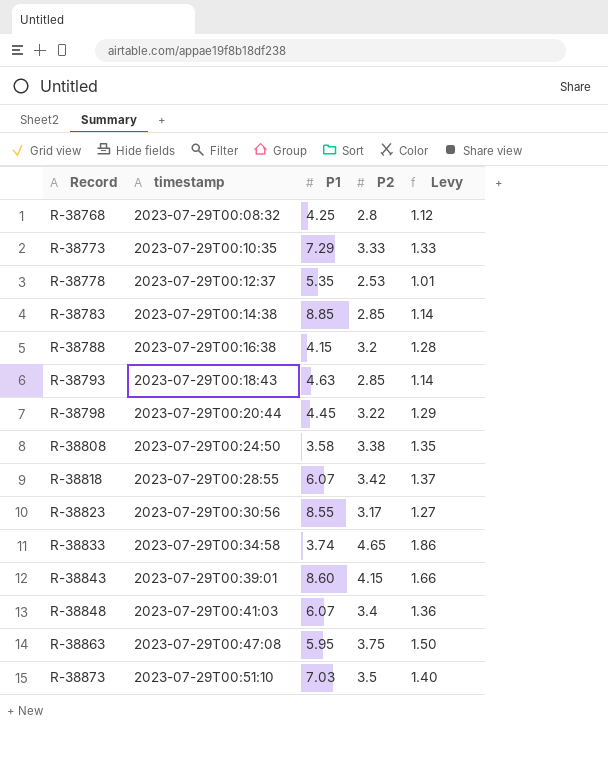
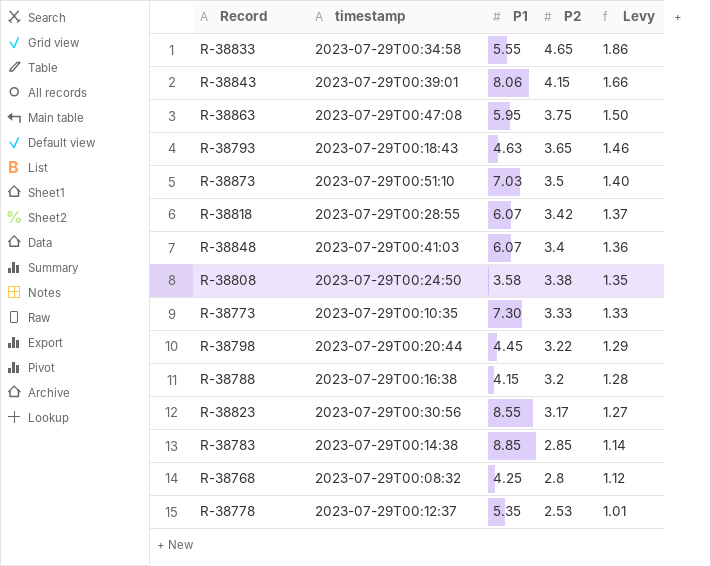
row order: Record ascending -> P2 descending
R-38833 | P1: 3.74 -> 5.55
R-38843 | P1: 8.60 -> 8.06
R-38793 | P2: 2.85 -> 3.65
R-38793 | Levy: 1.14 -> 1.46
R-38773 | P1: 7.29 -> 7.30

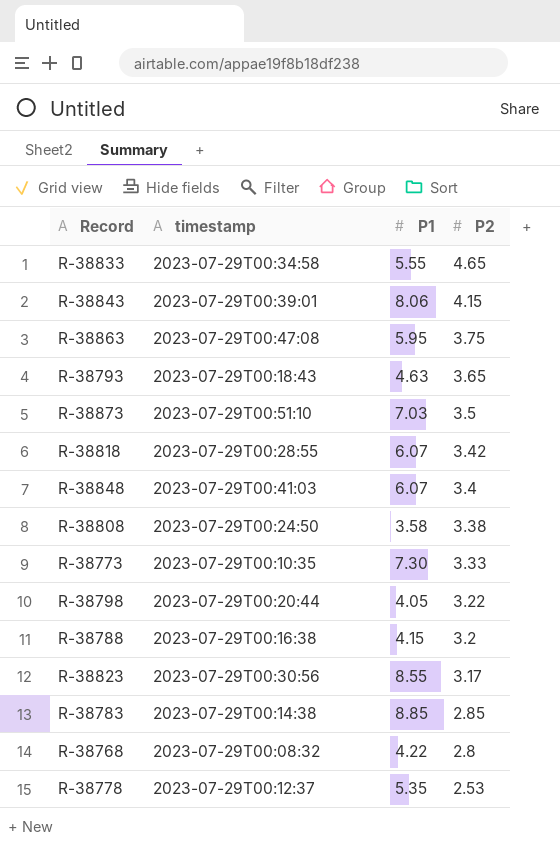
column Levy | formula: [P2] * 0.4 -> none
R-38798 | P1: 4.45 -> 4.05
R-38768 | P1: 4.25 -> 4.22

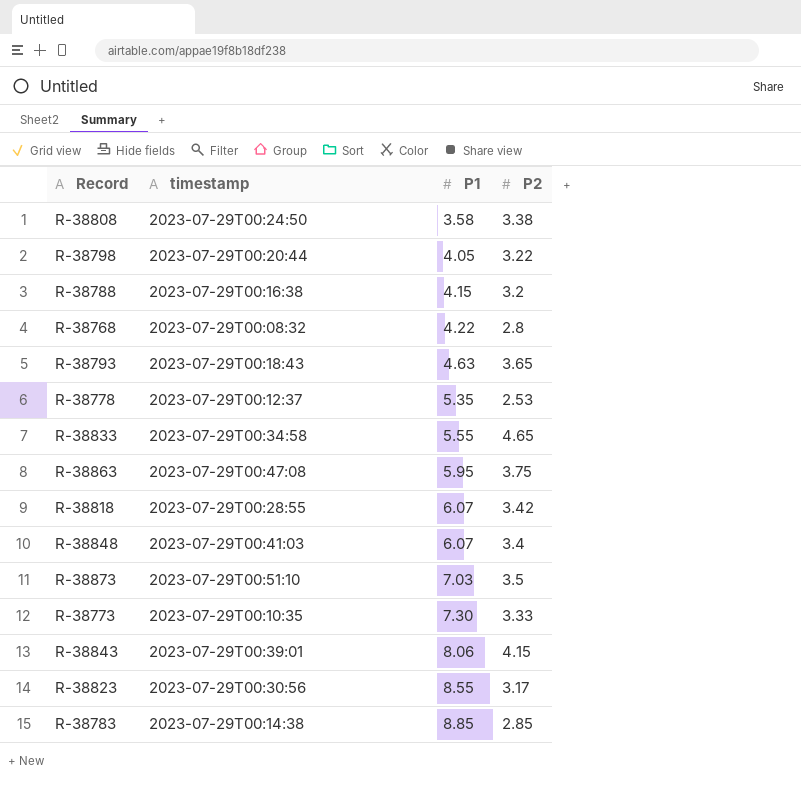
row order: P2 descending -> P1 ascending

